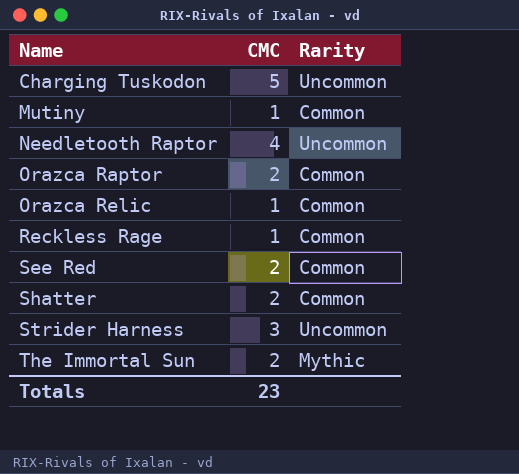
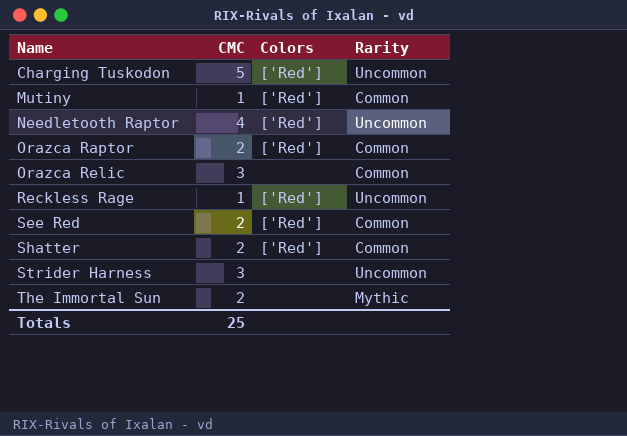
column Colors | position: none -> 3
Orazca Relic | CMC: 1 -> 3
Reckless Rage | Rarity: Common -> Uncommon
Totals | CMC: 23 -> 25

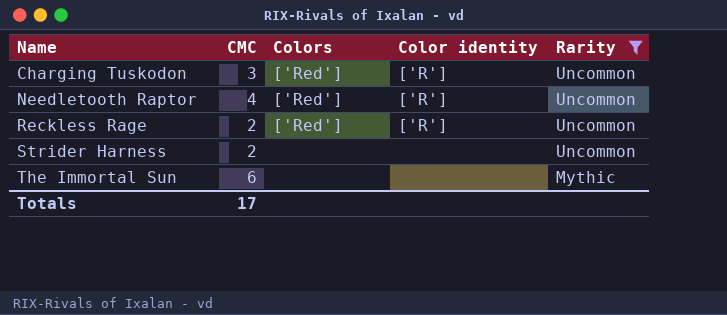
filter: none -> Rarity != Common
column Color identity | position: none -> 4
Charging Tuskodon | CMC: 5 -> 3
Reckless Rage | CMC: 1 -> 2
Strider Harness | CMC: 3 -> 2
The Immortal Sun | CMC: 2 -> 6
Totals | CMC: 25 -> 17

